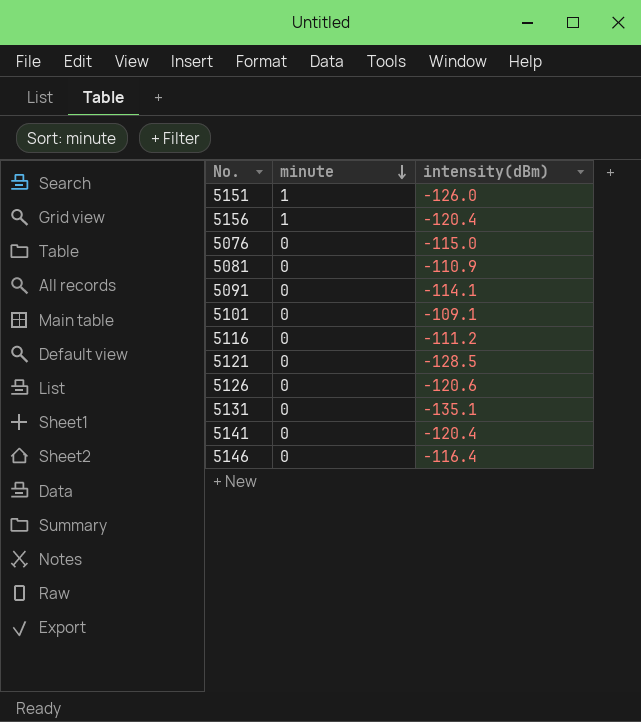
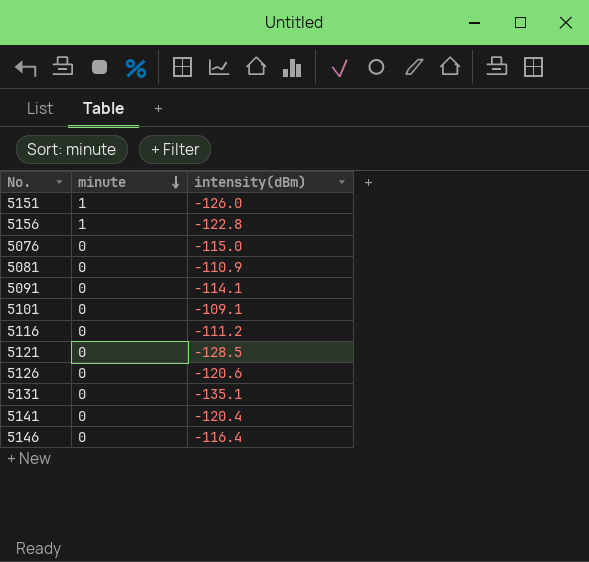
5156 | intensity(dBm): -120.4 -> -122.8

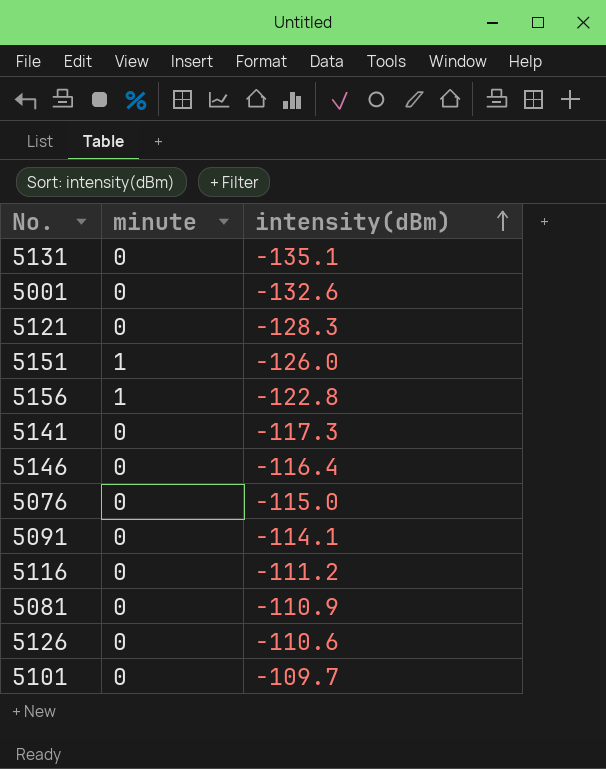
row order: minute descending -> intensity(dBm) ascending
row 5001: none -> 0 | -132.6
5121 | intensity(dBm): -128.5 -> -128.3
5141 | intensity(dBm): -120.4 -> -117.3
5126 | intensity(dBm): -120.6 -> -110.6
5101 | intensity(dBm): -109.1 -> -109.7

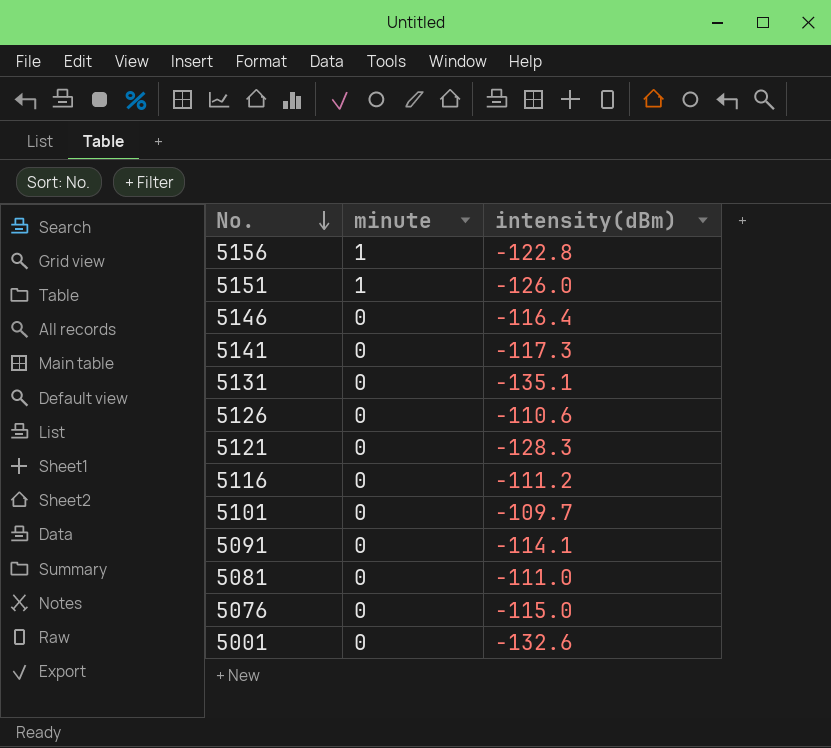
row order: intensity(dBm) ascending -> No. descending
5081 | intensity(dBm): -110.9 -> -111.0

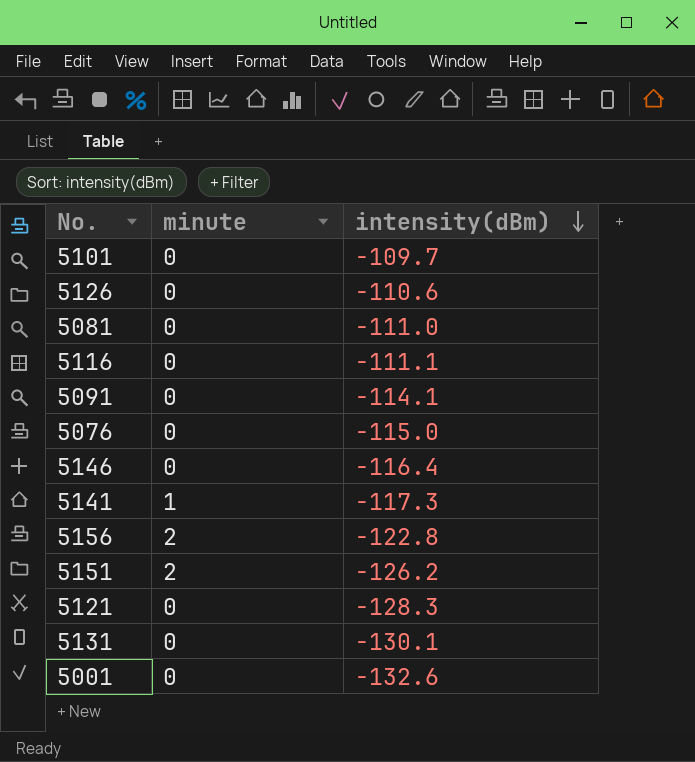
row order: No. descending -> intensity(dBm) descending
5116 | intensity(dBm): -111.2 -> -111.1
5141 | minute: 0 -> 1
5156 | minute: 1 -> 2
5151 | minute: 1 -> 2
5151 | intensity(dBm): -126.0 -> -126.2
5131 | intensity(dBm): -135.1 -> -130.1

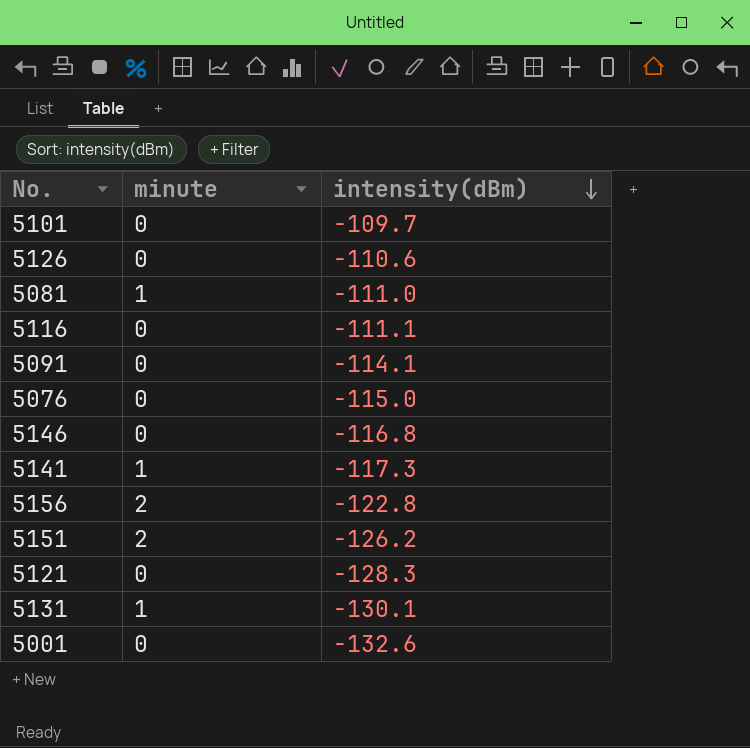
5081 | minute: 0 -> 1
5146 | intensity(dBm): -116.4 -> -116.8
5131 | minute: 0 -> 1

